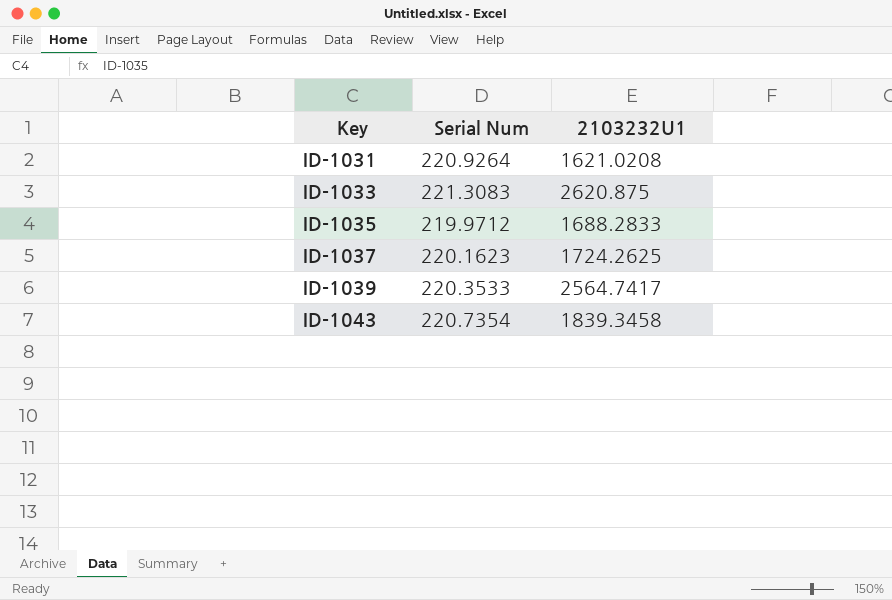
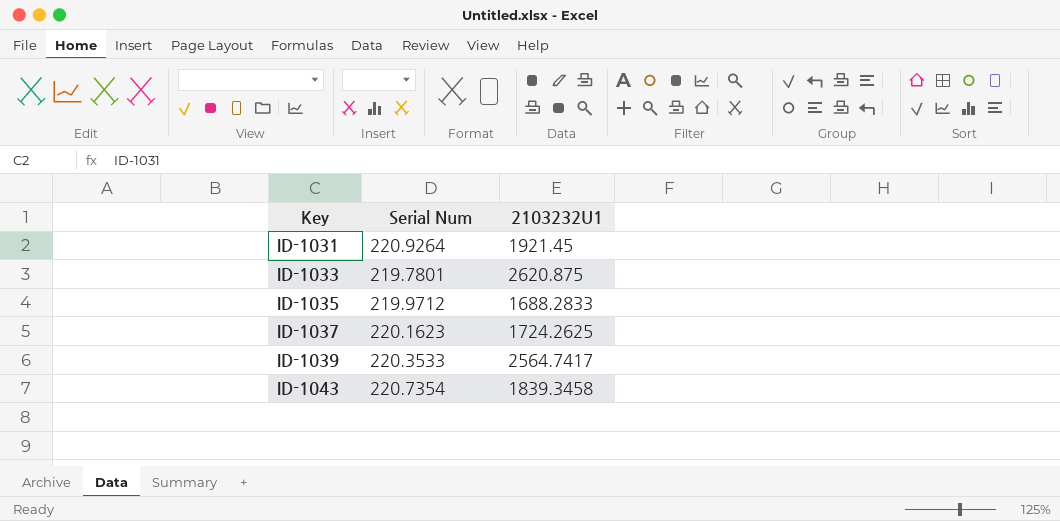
ID-1031 | 2103232U1: 1621.0208 -> 1921.45
ID-1033 | Serial Num: 221.3083 -> 219.7801

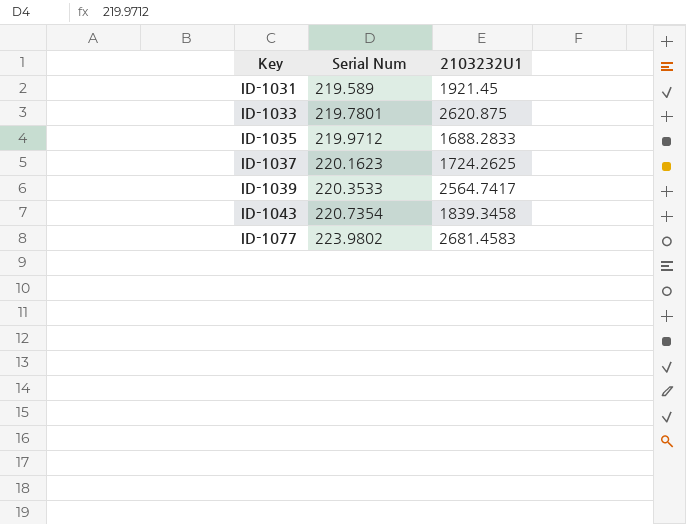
ID-1031 | Serial Num: 220.9264 -> 219.589
row ID-1077: none -> 223.9802 | 2681.4583

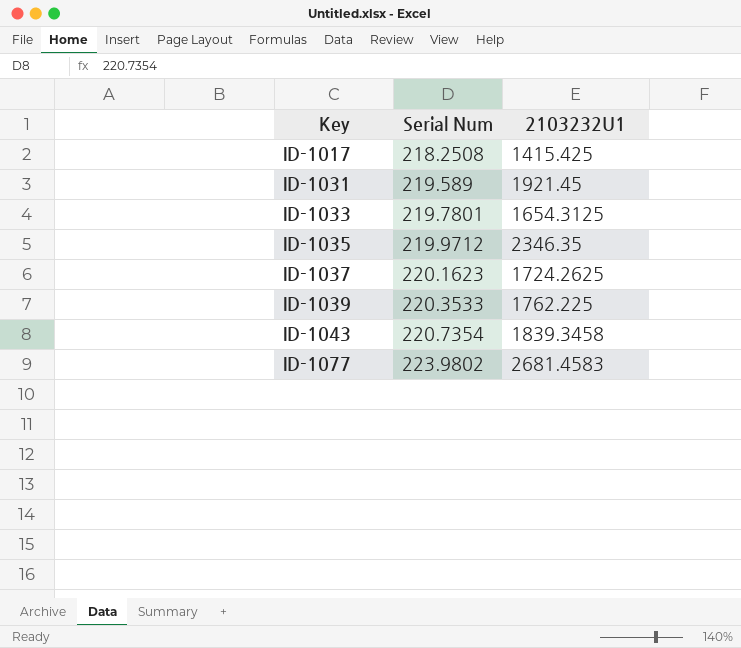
row ID-1017: none -> 218.2508 | 1415.425
ID-1033 | 2103232U1: 2620.875 -> 1654.3125
ID-1035 | 2103232U1: 1688.2833 -> 2346.35
ID-1039 | 2103232U1: 2564.7417 -> 1762.225

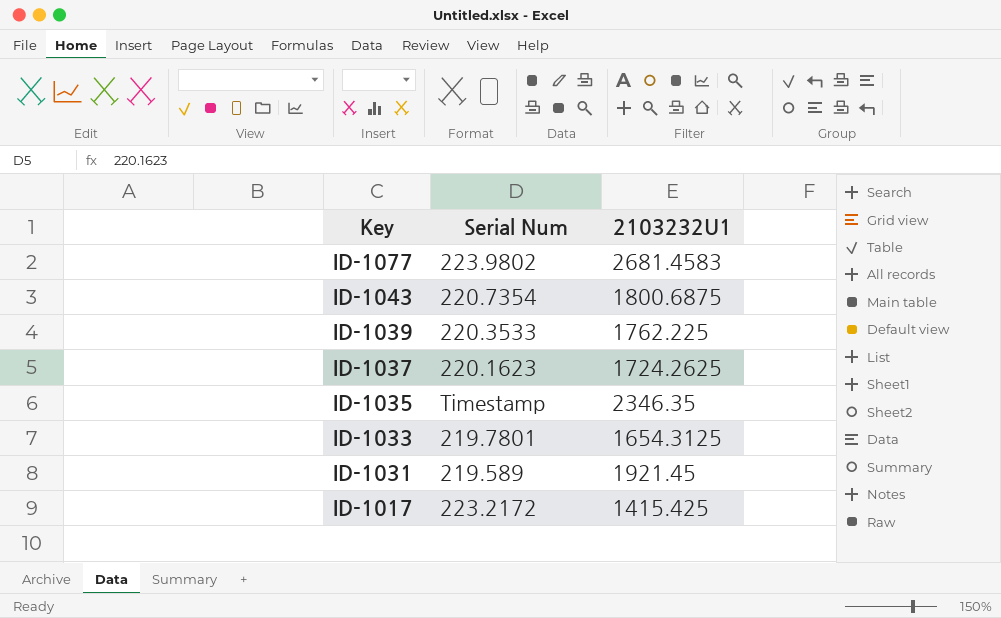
row order: Key ascending -> Key descending
ID-1043 | 2103232U1: 1839.3458 -> 1800.6875
ID-1035 | Serial Num: 219.9712 -> Timestamp
ID-1017 | Serial Num: 218.2508 -> 223.2172

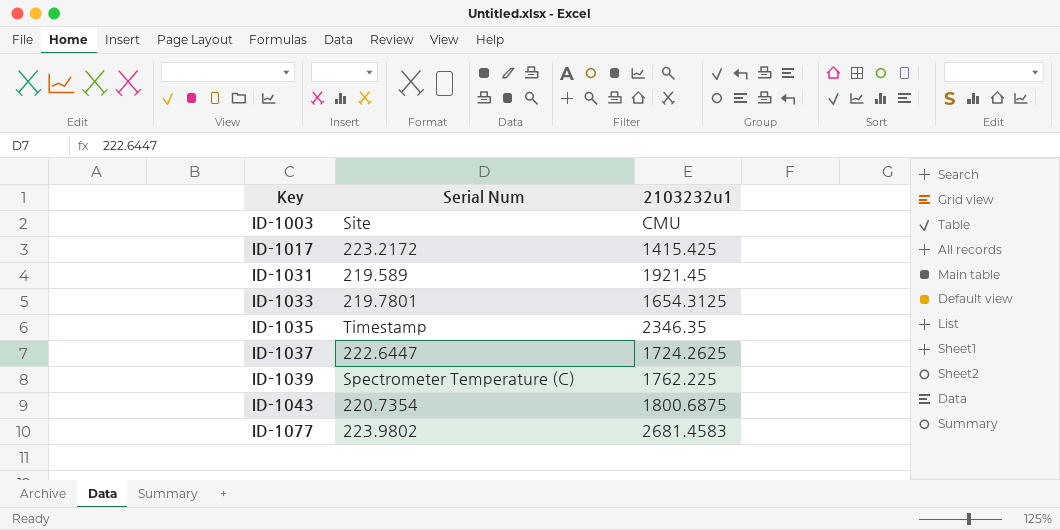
row order: Key descending -> Key ascending
column name: 2103232U1 -> 2103232u1
row ID-1003: none -> Site | CMU
ID-1037 | Serial Num: 220.1623 -> 222.6447
ID-1039 | Serial Num: 220.3533 -> Spectrometer Temperature (C)

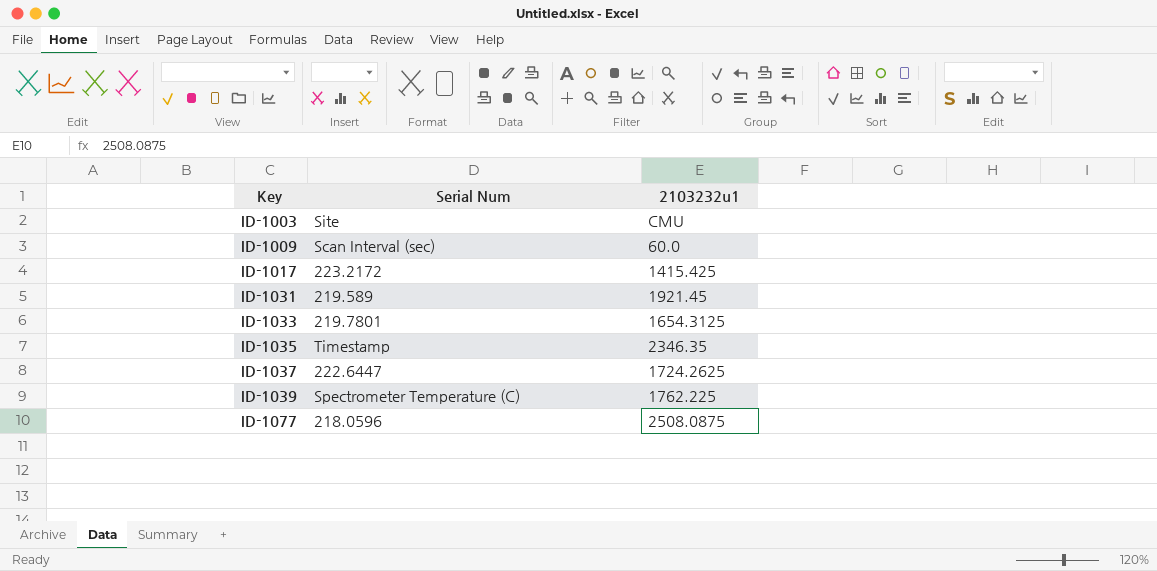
row ID-1043: 220.7354 | 1800.6875 -> none
row ID-1009: none -> Scan Interval (sec) | 60.0
ID-1077 | Serial Num: 223.9802 -> 218.0596
ID-1077 | 2103232u1: 2681.4583 -> 2508.0875

